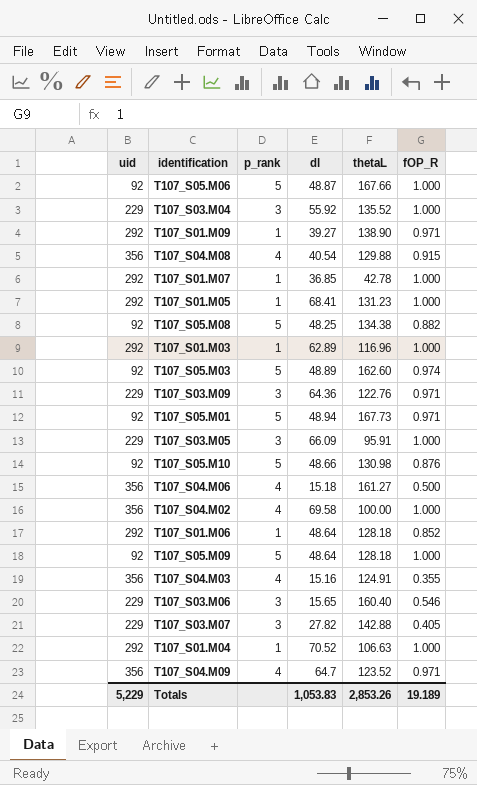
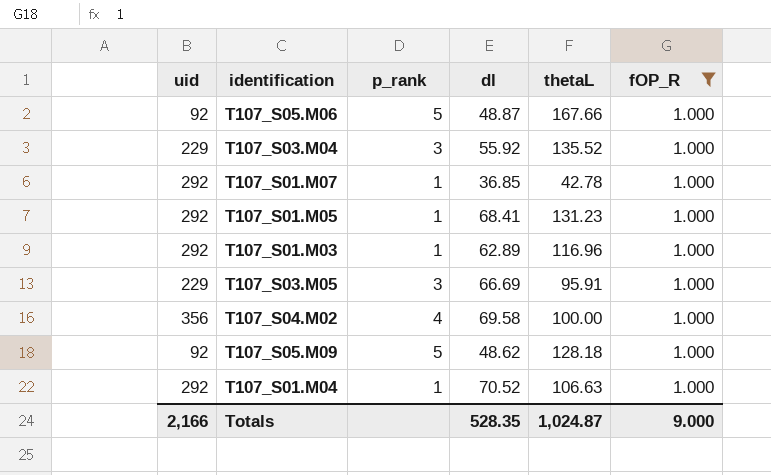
filter: none -> fOP_R = 1.000
T107_S03.M05 | dl: 66.09 -> 66.69
T107_S05.M09 | dl: 48.64 -> 48.62
Totals | uid: 5,229 -> 2,166
Totals | dl: 1,053.83 -> 528.35
Totals | thetaL: 2,853.26 -> 1,024.87
Totals | fOP_R: 19.189 -> 9.000

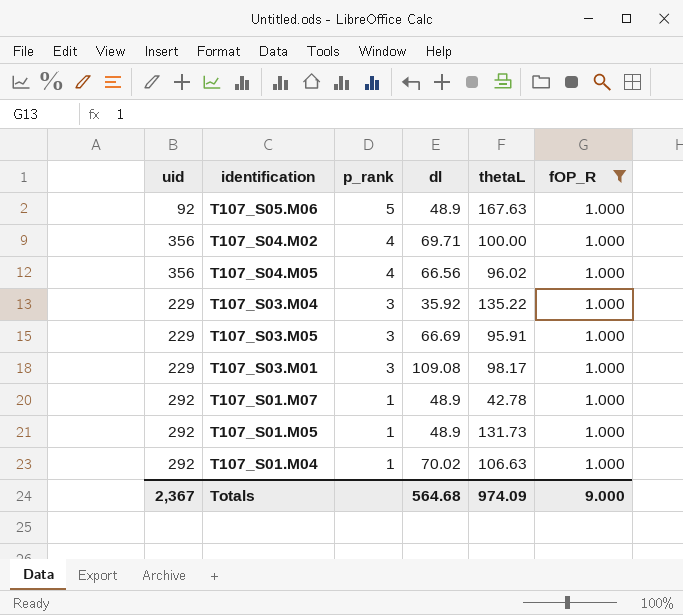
row order: none -> p_rank descending
row T107_S01.M03: 292 | 1 | 62.89 | 116.96 | 1.000 -> none
row T107_S05.M09: 92 | 5 | 48.62 | 128.18 | 1.000 -> none
T107_S05.M06 | dl: 48.87 -> 48.9
T107_S05.M06 | thetaL: 167.66 -> 167.63
T107_S04.M02 | dl: 69.58 -> 69.71
row T107_S04.M05: none -> 356 | 4 | 66.56 | 96.02 | 1.000
T107_S03.M04 | dl: 55.92 -> 35.92
T107_S03.M04 | thetaL: 135.52 -> 135.22
row T107_S03.M01: none -> 229 | 3 | 109.08 | 98.17 | 1.000
T107_S01.M07 | dl: 36.85 -> 48.9
T107_S01.M05 | dl: 68.41 -> 48.9
T107_S01.M05 | thetaL: 131.23 -> 131.73
T107_S01.M04 | dl: 70.52 -> 70.02
Totals | uid: 2,166 -> 2,367
Totals | dl: 528.35 -> 564.68
Totals | thetaL: 1,024.87 -> 974.09

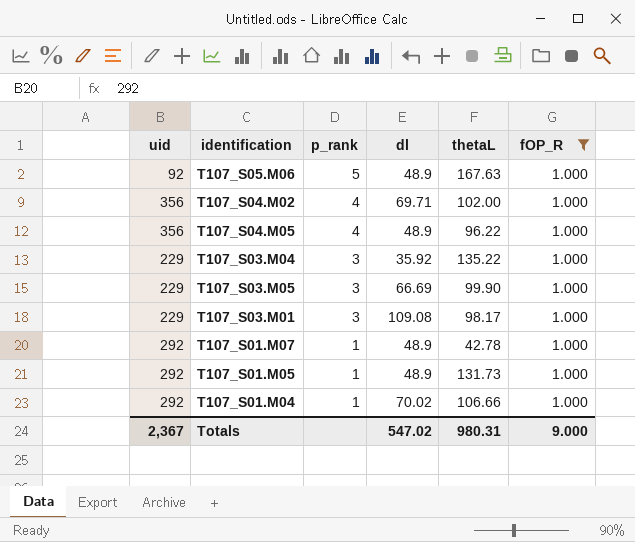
T107_S04.M02 | thetaL: 100.00 -> 102.00
T107_S04.M05 | dl: 66.56 -> 48.9
T107_S04.M05 | thetaL: 96.02 -> 96.22
T107_S03.M05 | thetaL: 95.91 -> 99.90
T107_S01.M04 | thetaL: 106.63 -> 106.66
Totals | dl: 564.68 -> 547.02
Totals | thetaL: 974.09 -> 980.31

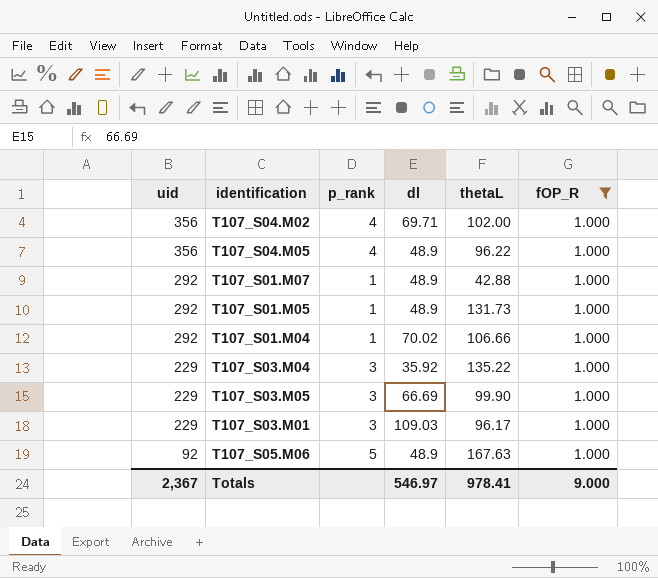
row order: p_rank descending -> uid descending
T107_S01.M07 | thetaL: 42.78 -> 42.88
T107_S03.M01 | dl: 109.08 -> 109.03
T107_S03.M01 | thetaL: 98.17 -> 96.17
Totals | dl: 547.02 -> 546.97
Totals | thetaL: 980.31 -> 978.41

